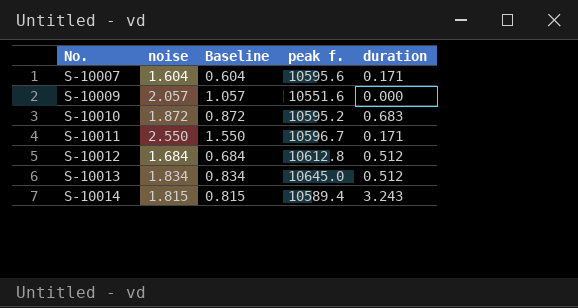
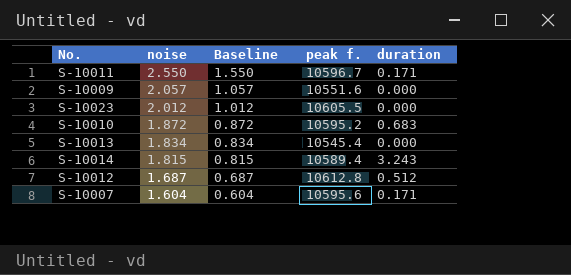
row order: No. ascending -> noise descending
row S-10023: none -> 2.012 | 1.012 | 10605.5 | 0.000
S-10013 | peak f.: 10645.0 -> 10545.4
S-10013 | duration: 0.512 -> 0.000
S-10012 | noise: 1.684 -> 1.687
S-10012 | Baseline: 0.684 -> 0.687

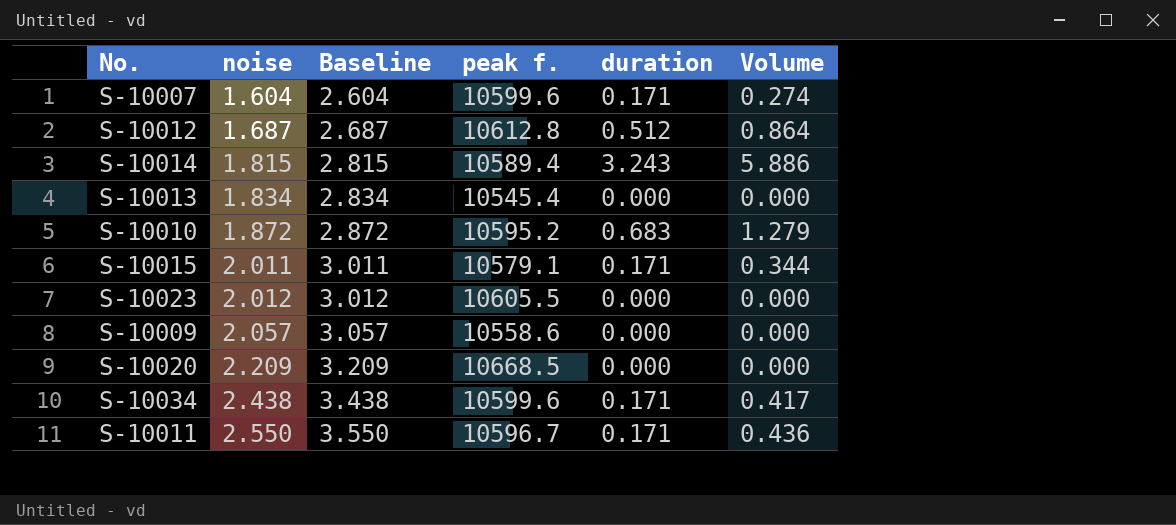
row order: noise descending -> noise ascending
column Baseline | formula: [noise] - 1 -> [noise] + 1
column Volume | formula: none -> [noise] * [duration]
S-10007 | peak f.: 10595.6 -> 10599.6
row S-10015: none -> 2.011 | 3.011 | 10579.1 | 0.171 | 0.344
S-10009 | peak f.: 10551.6 -> 10558.6
row S-10020: none -> 2.209 | 3.209 | 10668.5 | 0.000 | 0.000
row S-10034: none -> 2.438 | 3.438 | 10599.6 | 0.171 | 0.417

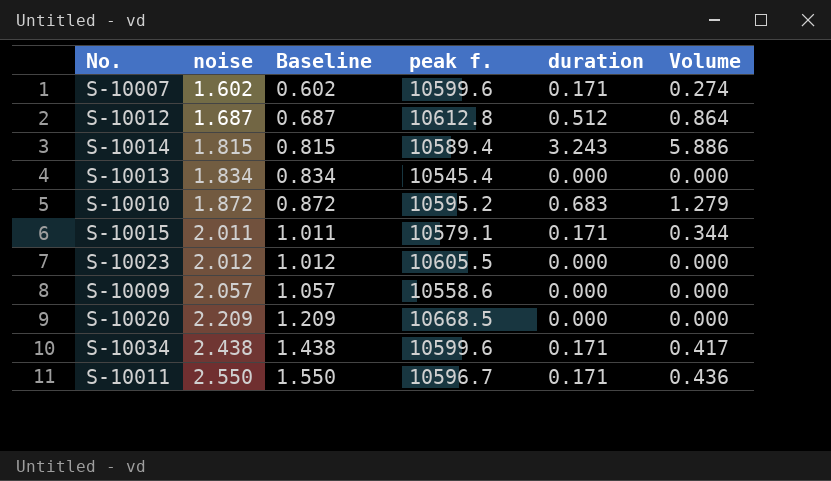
column Baseline | formula: [noise] + 1 -> [noise] - 1
S-10007 | noise: 1.604 -> 1.602

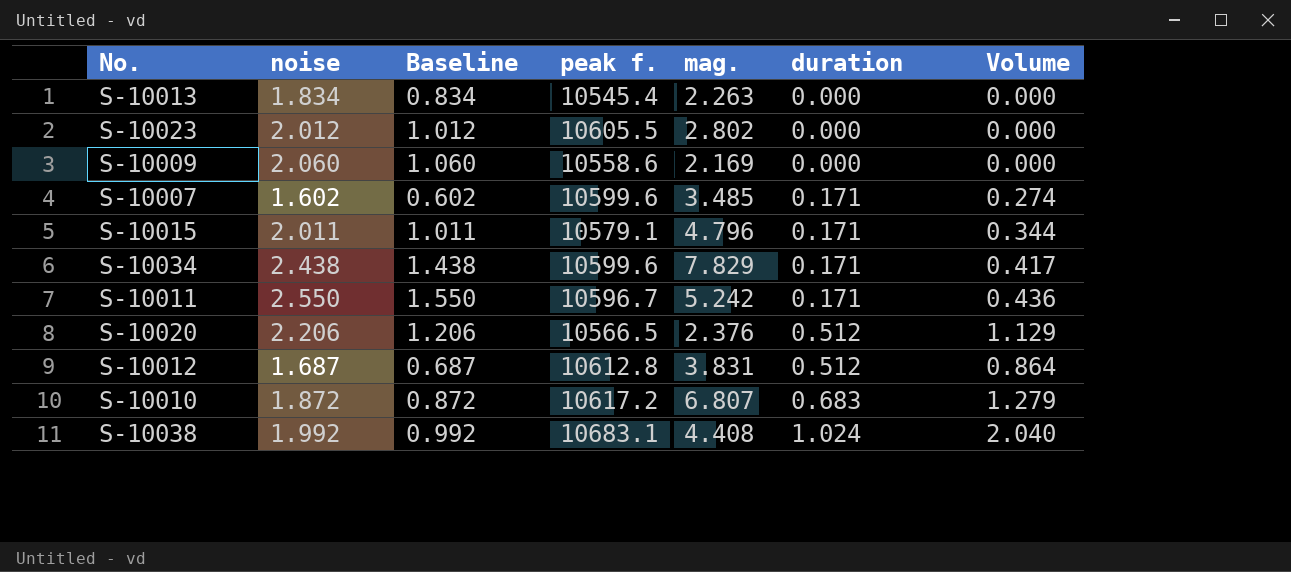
row order: noise ascending -> duration ascending
column mag. | position: none -> 5
row S-10014: 1.815 | 0.815 | 10589.4 | 3.243 | 5.886 -> none
S-10009 | noise: 2.057 -> 2.060
S-10009 | Baseline: 1.057 -> 1.060
S-10020 | noise: 2.209 -> 2.206
S-10020 | Baseline: 1.209 -> 1.206
S-10020 | peak f.: 10668.5 -> 10566.5
S-10020 | duration: 0.000 -> 0.512
S-10020 | Volume: 0.000 -> 1.129
S-10010 | peak f.: 10595.2 -> 10617.2
row S-10038: none -> 1.992 | 0.992 | 10683.1 | 4.408 | 1.024 | 2.040

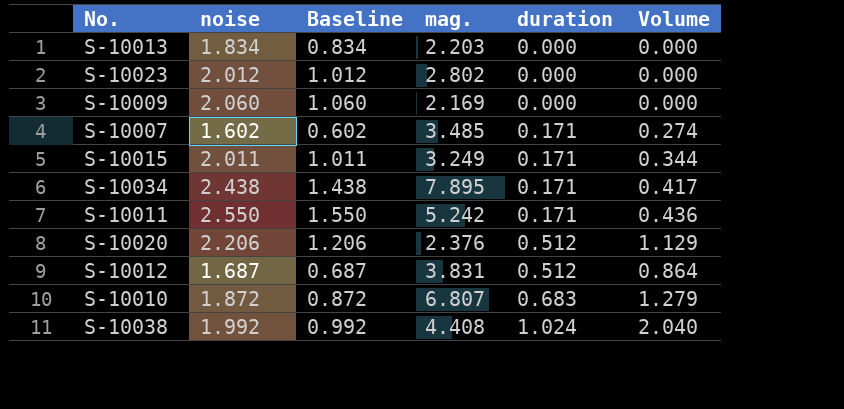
column peak f. | position: 4 -> none
S-10013 | mag.: 2.263 -> 2.203
S-10015 | mag.: 4.796 -> 3.249
S-10034 | mag.: 7.829 -> 7.895

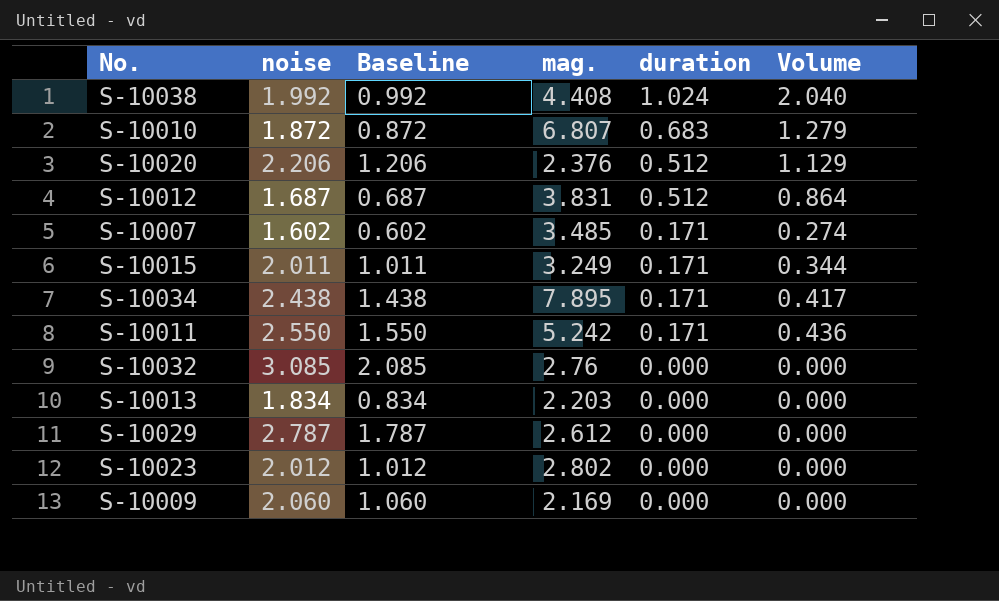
row order: duration ascending -> duration descending
row S-10032: none -> 3.085 | 2.085 | 2.76 | 0.000 | 0.000
row S-10029: none -> 2.787 | 1.787 | 2.612 | 0.000 | 0.000

